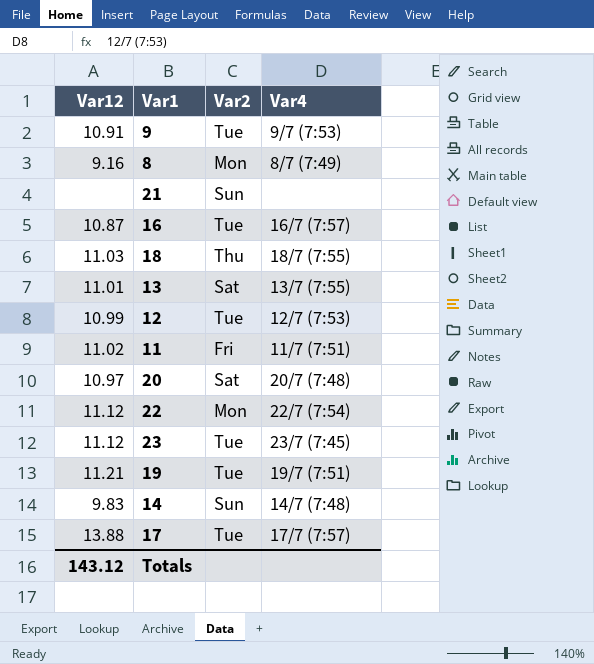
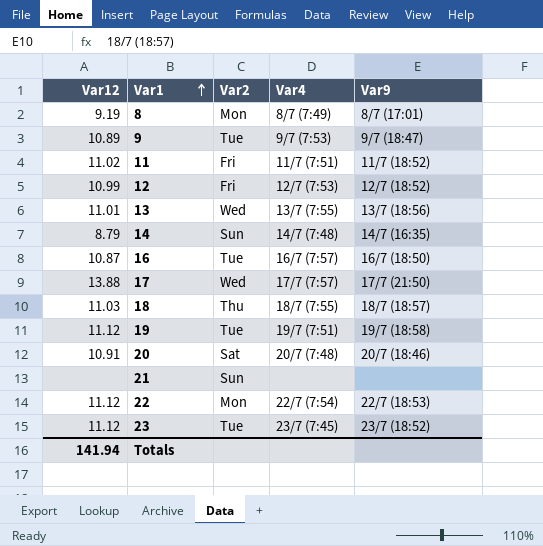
row order: none -> Var1 ascending
column Var9 | position: none -> 5
8 | Var12: 9.16 -> 9.19
9 | Var12: 10.91 -> 10.89
12 | Var2: Tue -> Fri
13 | Var2: Sat -> Wed
14 | Var12: 9.83 -> 8.79
17 | Var2: Tue -> Wed
19 | Var12: 11.21 -> 11.12
20 | Var12: 10.97 -> 10.91
Totals | Var12: 143.12 -> 141.94

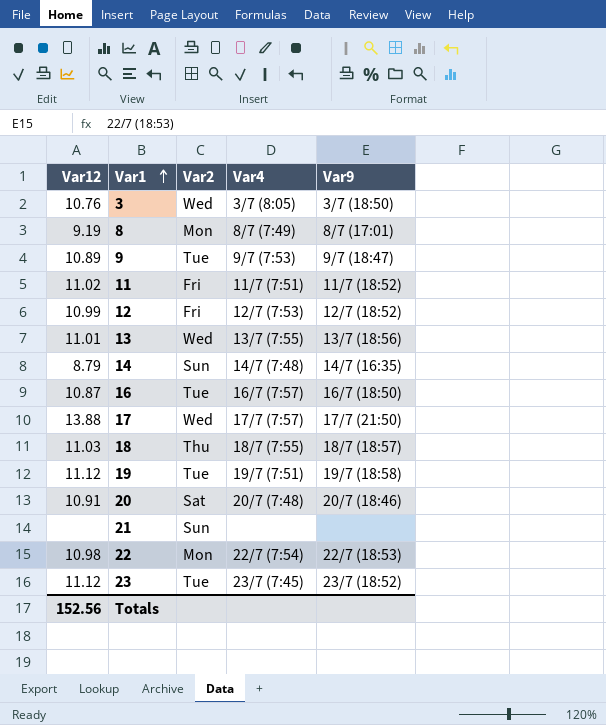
row 3: none -> 10.76 | Wed | 3/7 (8:05) | 3/7 (18:50)
22 | Var12: 11.12 -> 10.98
Totals | Var12: 141.94 -> 152.56

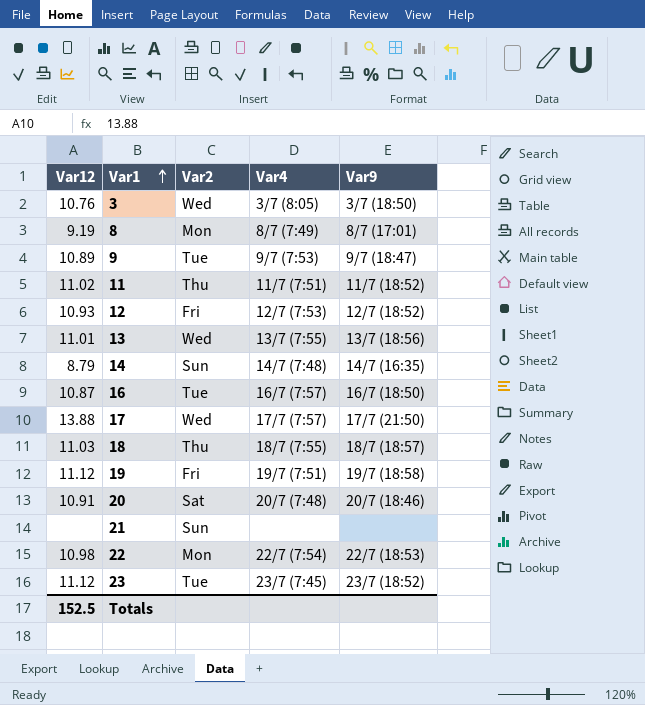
11 | Var2: Fri -> Thu
12 | Var12: 10.99 -> 10.93
19 | Var2: Tue -> Fri
Totals | Var12: 152.56 -> 152.5

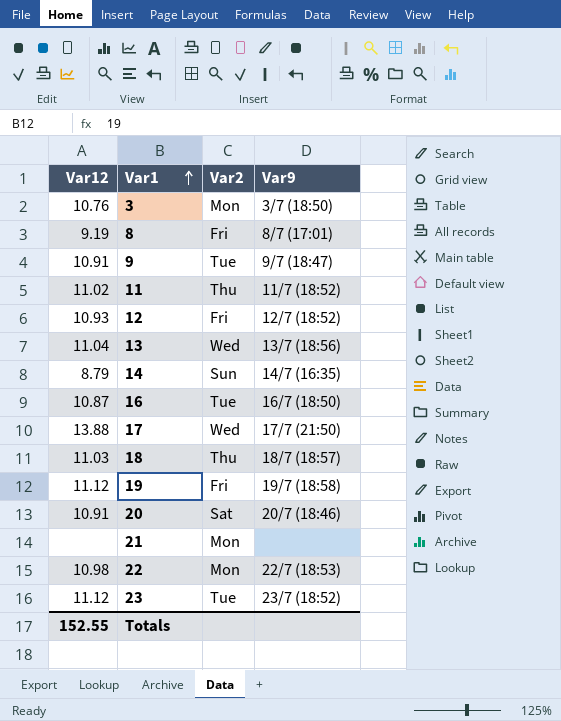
column Var4 | position: 4 -> none
3 | Var2: Wed -> Mon
8 | Var2: Mon -> Fri
9 | Var12: 10.89 -> 10.91
13 | Var12: 11.01 -> 11.04
21 | Var2: Sun -> Mon
Totals | Var12: 152.5 -> 152.55

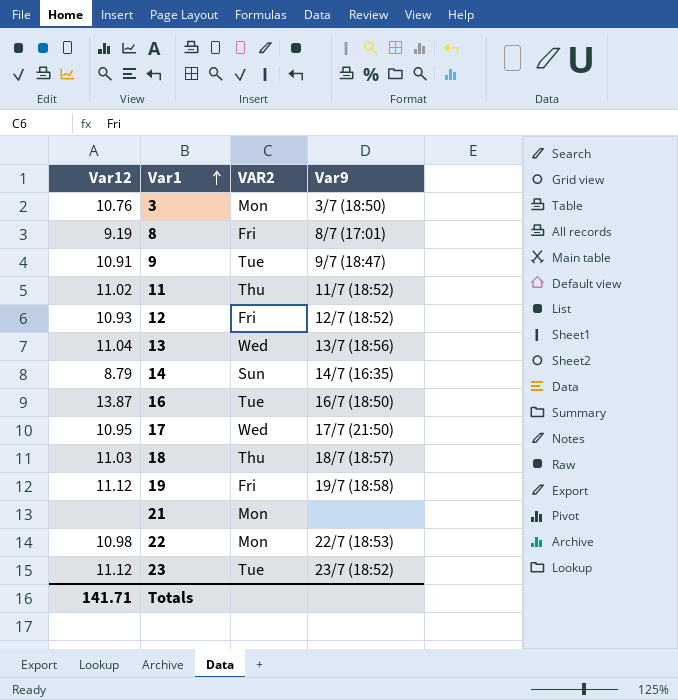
column name: Var2 -> VAR2
row 20: 10.91 | Sat | 20/7 (18:46) -> none
16 | Var12: 10.87 -> 13.87
17 | Var12: 13.88 -> 10.95
Totals | Var12: 152.55 -> 141.71

